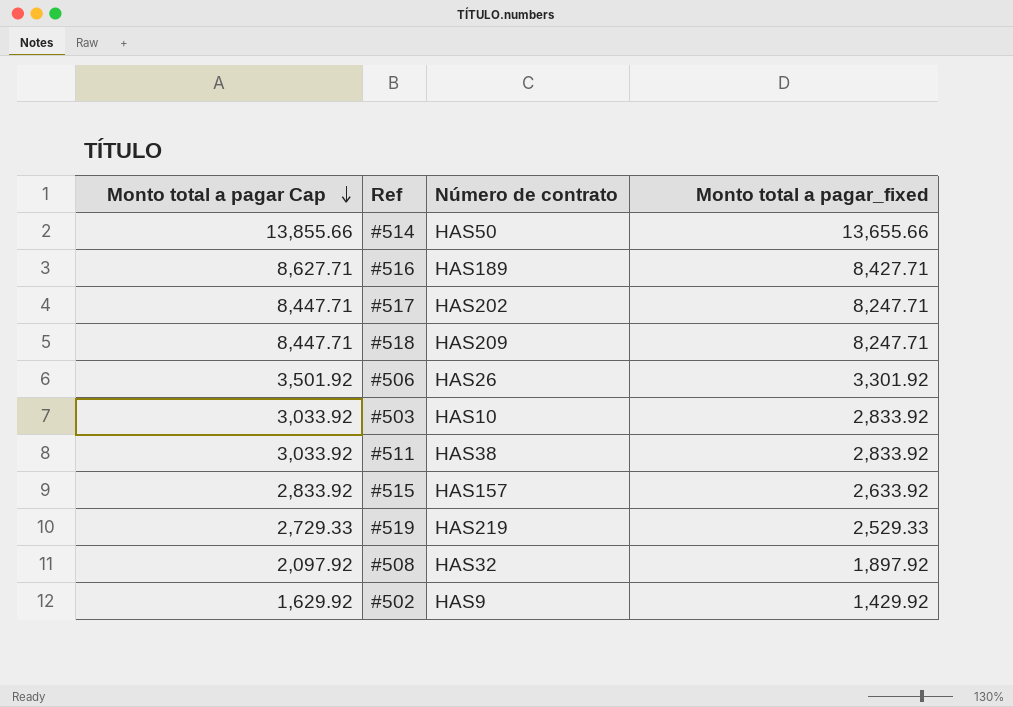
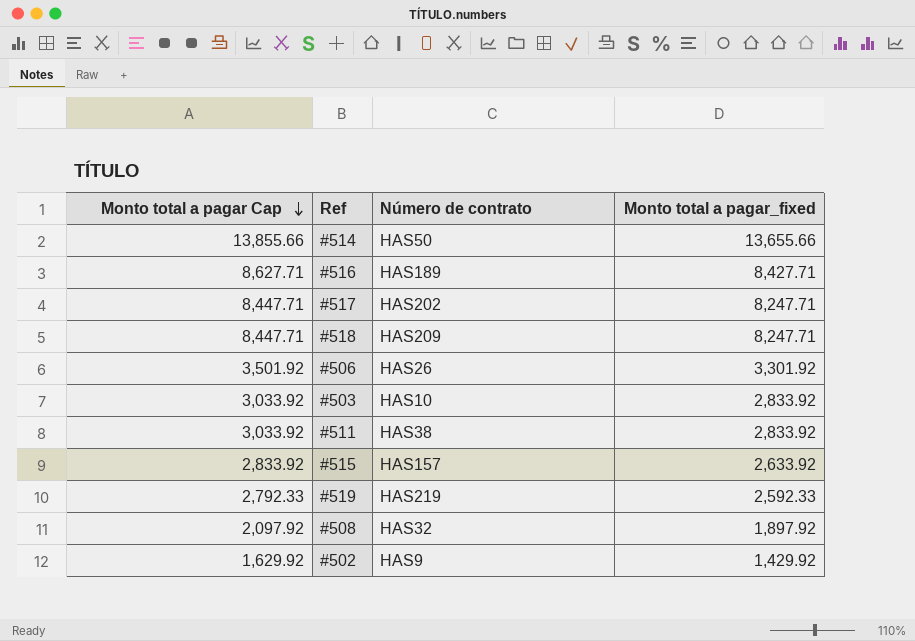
#519 | Monto total a pagar Cap: 2,729.33 -> 2,792.33
#519 | Monto total a pagar_fixed: 2,529.33 -> 2,592.33

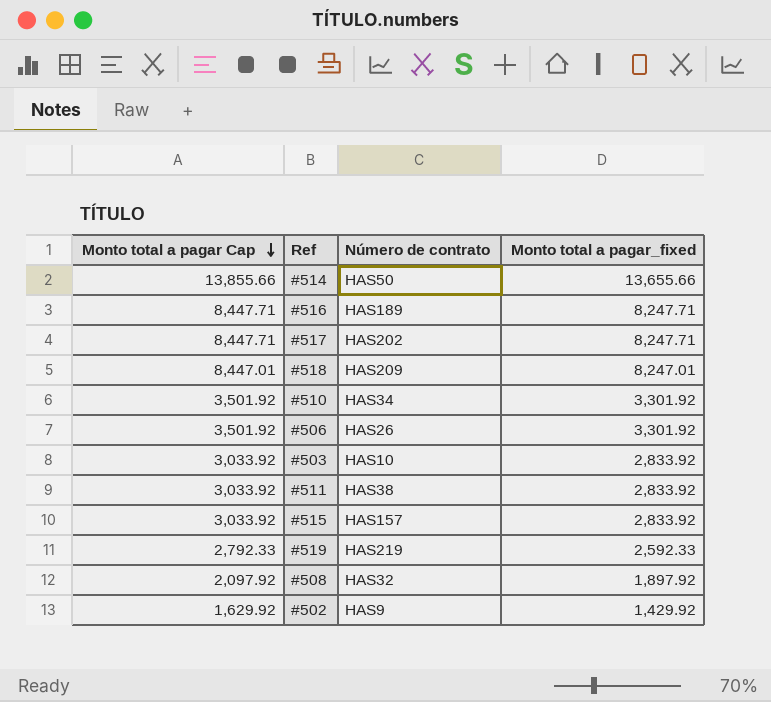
#516 | Monto total a pagar Cap: 8,627.71 -> 8,447.71
#516 | Monto total a pagar_fixed: 8,427.71 -> 8,247.71
#518 | Monto total a pagar Cap: 8,447.71 -> 8,447.01
#518 | Monto total a pagar_fixed: 8,247.71 -> 8,247.01
row #510: none -> 3,501.92 | HAS34 | 3,301.92
#515 | Monto total a pagar Cap: 2,833.92 -> 3,033.92
#515 | Monto total a pagar_fixed: 2,633.92 -> 2,833.92

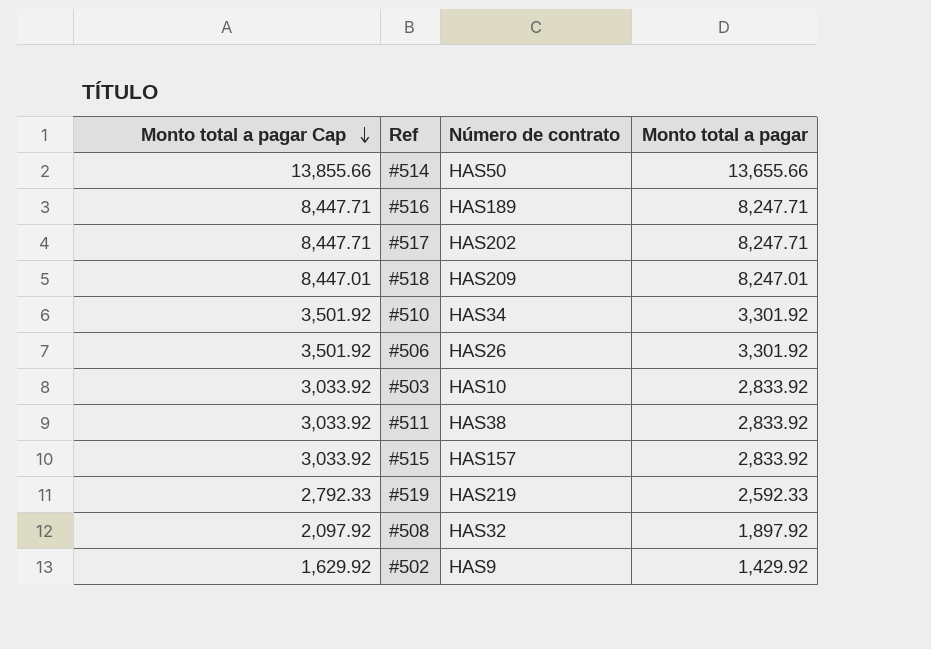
column name: Monto total a pagar_fixed -> Monto total a pagar

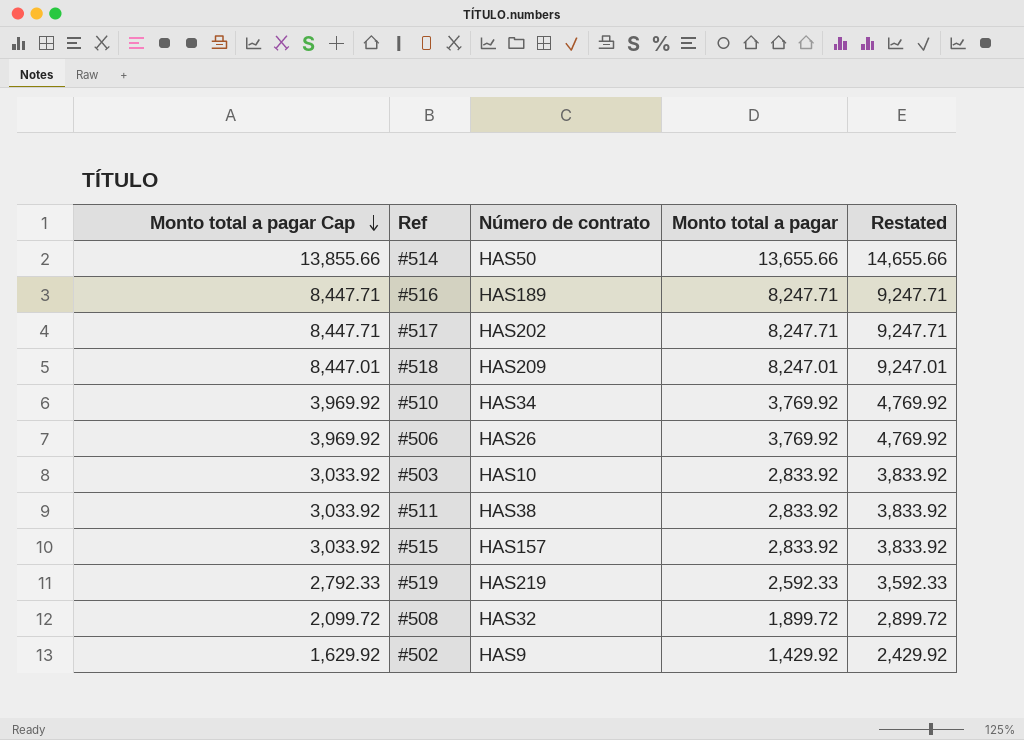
column Restated | formula: none -> [Monto total a pagar] + 1000
#510 | Monto total a pagar Cap: 3,501.92 -> 3,969.92
#510 | Monto total a pagar: 3,301.92 -> 3,769.92
#506 | Monto total a pagar Cap: 3,501.92 -> 3,969.92
#506 | Monto total a pagar: 3,301.92 -> 3,769.92
#508 | Monto total a pagar Cap: 2,097.92 -> 2,099.72
#508 | Monto total a pagar: 1,897.92 -> 1,899.72

